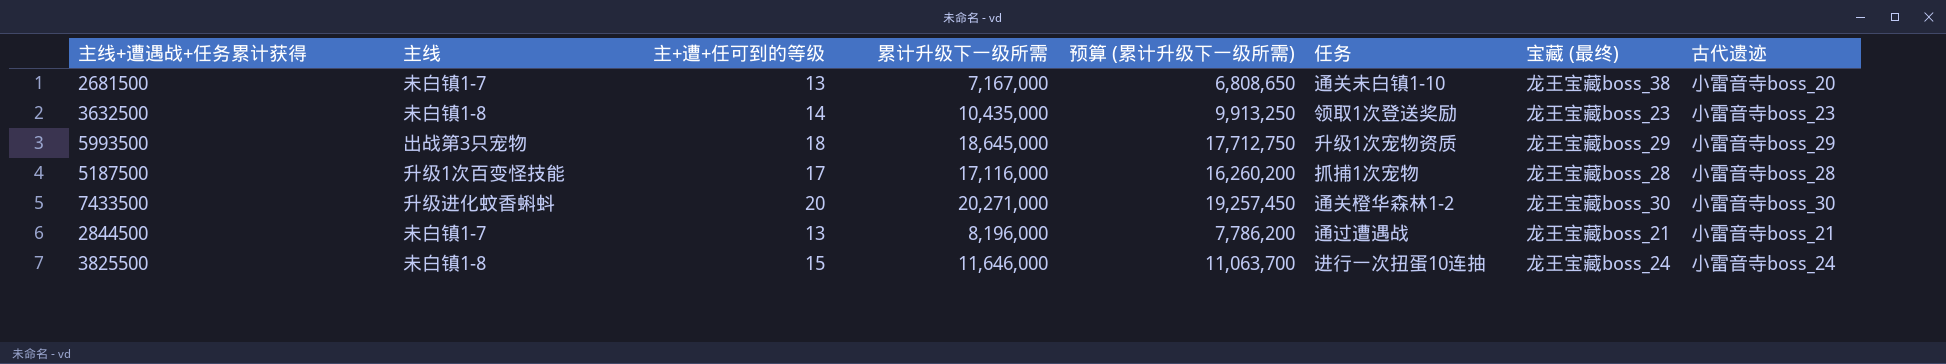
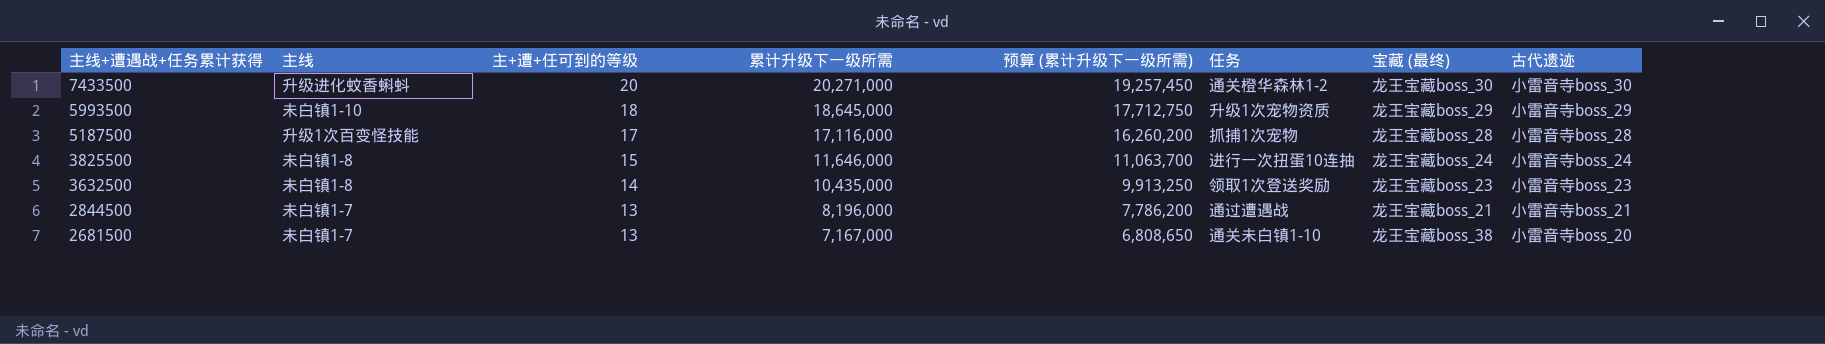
row order: none -> 主线+遭遇战+任务累计获得 descending
5993500 | 主线: 出战第3只宠物 -> 未白镇1-10

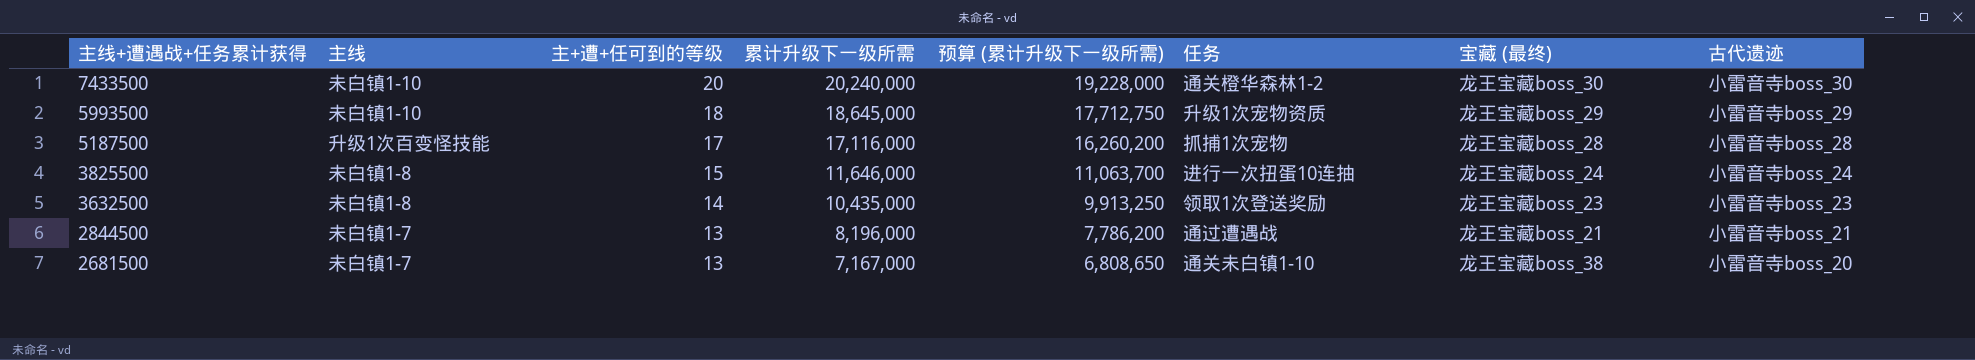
7433500 | 主线: 升级进化蚊香蝌蚪 -> 未白镇1-10
7433500 | 累计升级下一级所需: 20,271,000 -> 20,240,000
7433500 | 预算 (累计升级下一级所需): 19,257,450 -> 19,228,000

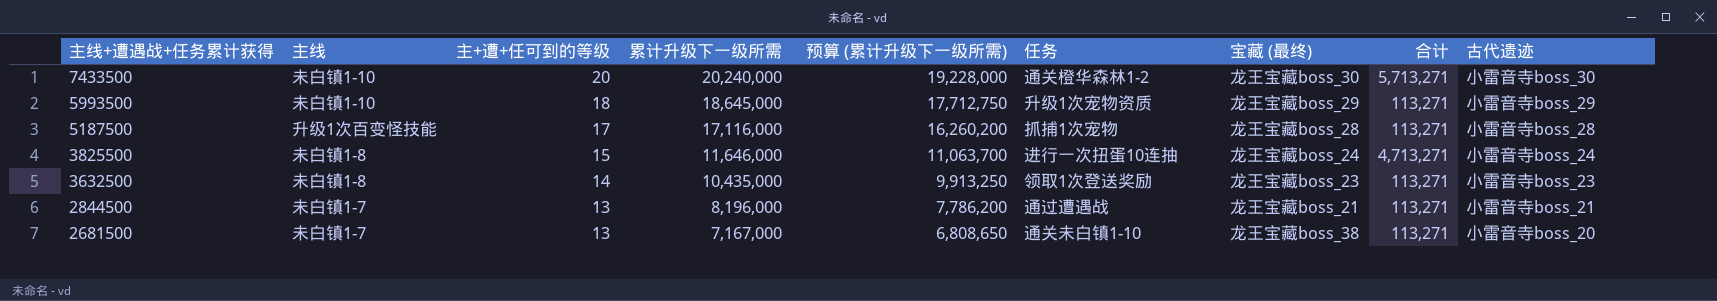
column 合计 | position: none -> 8

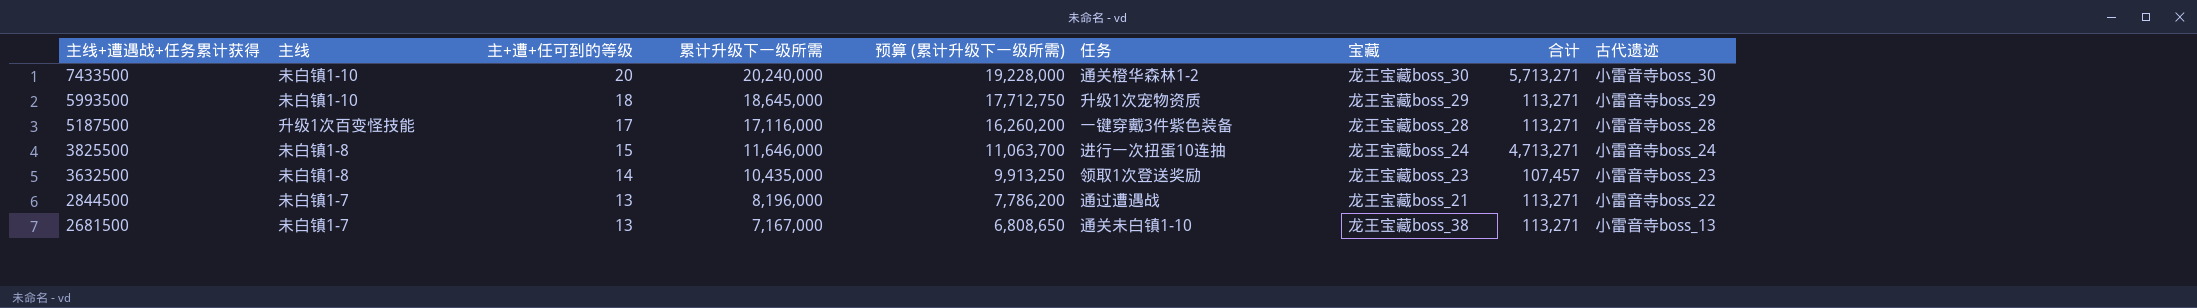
column name: 宝藏 (最终) -> 宝藏
5187500 | 任务: 抓捕1次宠物 -> 一键穿戴3件紫色装备
3632500 | 合计: 113,271 -> 107,457
2844500 | 古代遗迹: 小雷音寺boss_21 -> 小雷音寺boss_22
2681500 | 古代遗迹: 小雷音寺boss_20 -> 小雷音寺boss_13

